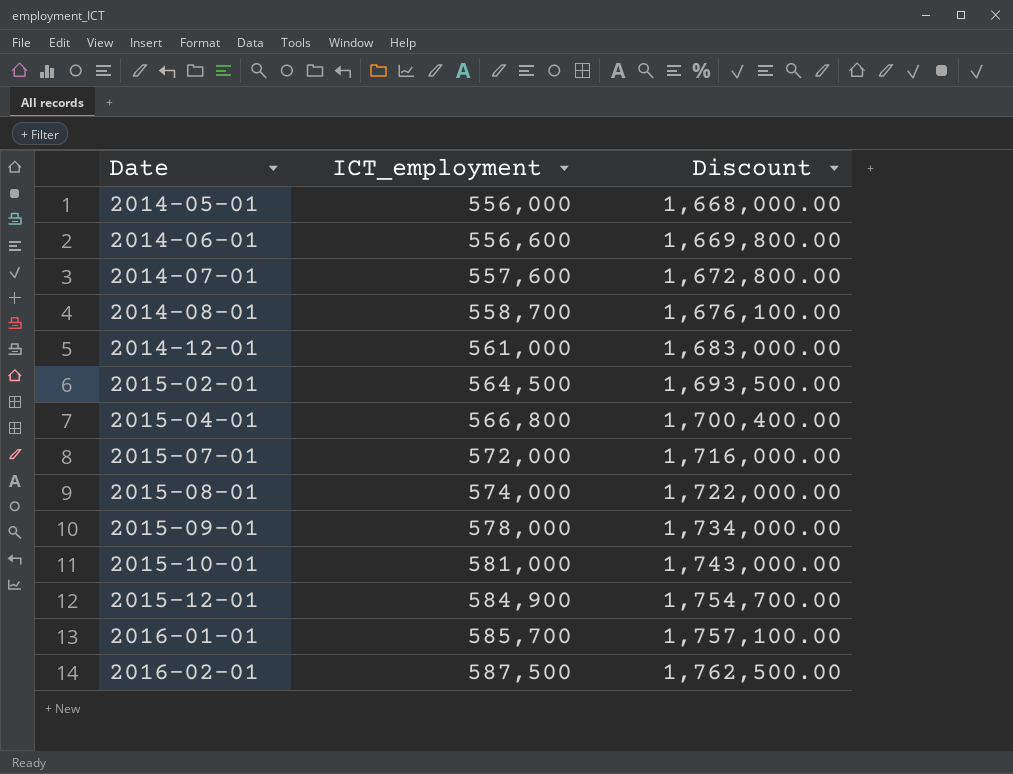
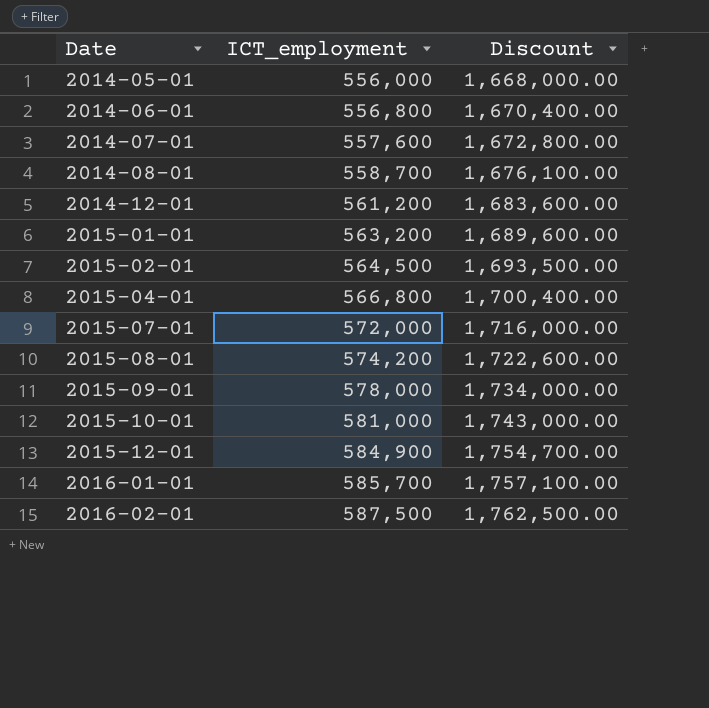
2014-06-01 | ICT_employment: 556,600 -> 556,800
2014-06-01 | Discount: 1,669,800.00 -> 1,670,400.00
2014-12-01 | ICT_employment: 561,000 -> 561,200
2014-12-01 | Discount: 1,683,000.00 -> 1,683,600.00
row 2015-01-01: none -> 563,200 | 1,689,600.00
2015-08-01 | ICT_employment: 574,000 -> 574,200
2015-08-01 | Discount: 1,722,000.00 -> 1,722,600.00

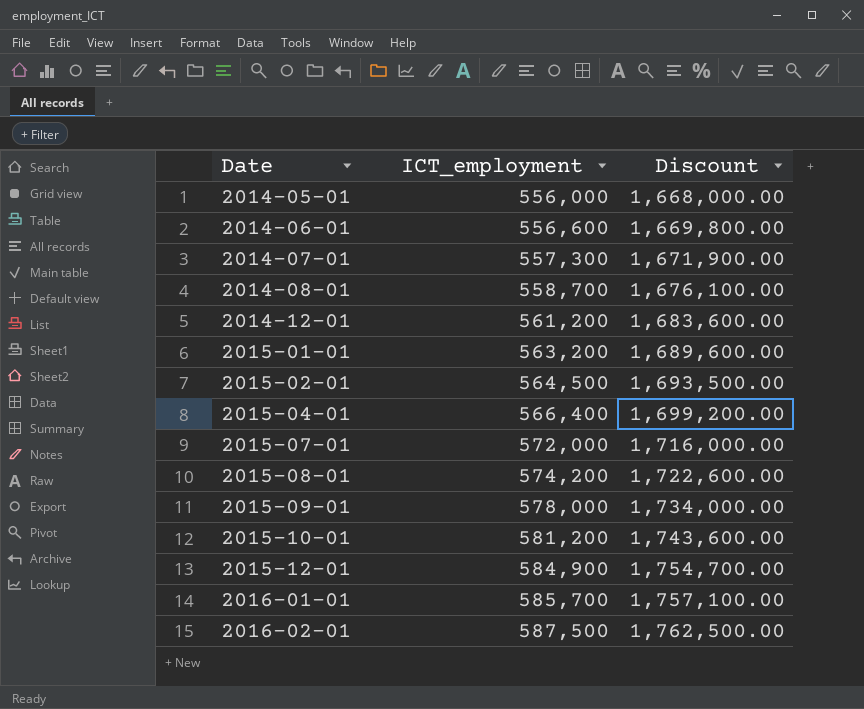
2014-06-01 | ICT_employment: 556,800 -> 556,600
2014-06-01 | Discount: 1,670,400.00 -> 1,669,800.00
2014-07-01 | ICT_employment: 557,600 -> 557,300
2014-07-01 | Discount: 1,672,800.00 -> 1,671,900.00
2015-04-01 | ICT_employment: 566,800 -> 566,400
2015-04-01 | Discount: 1,700,400.00 -> 1,699,200.00
2015-10-01 | ICT_employment: 581,000 -> 581,200
2015-10-01 | Discount: 1,743,000.00 -> 1,743,600.00

